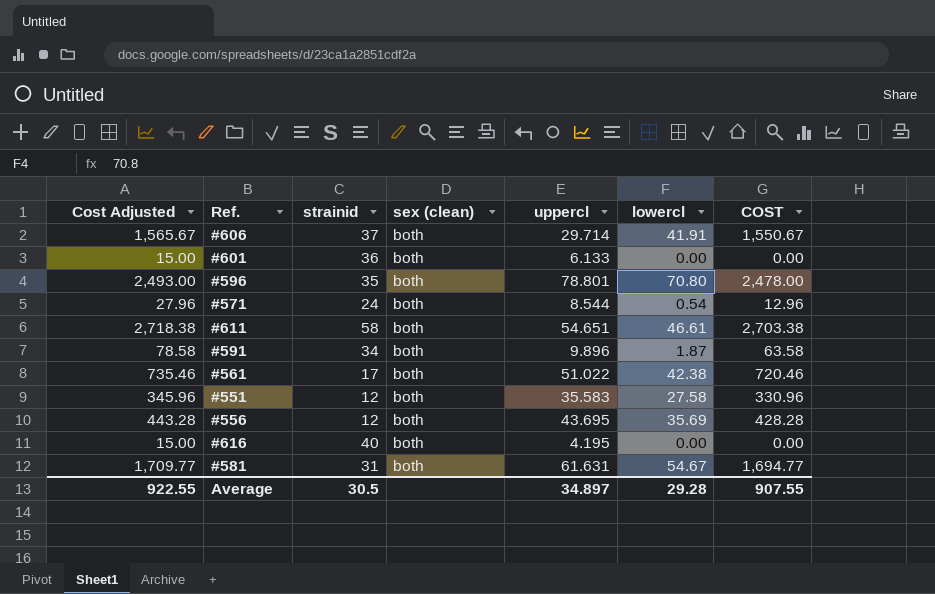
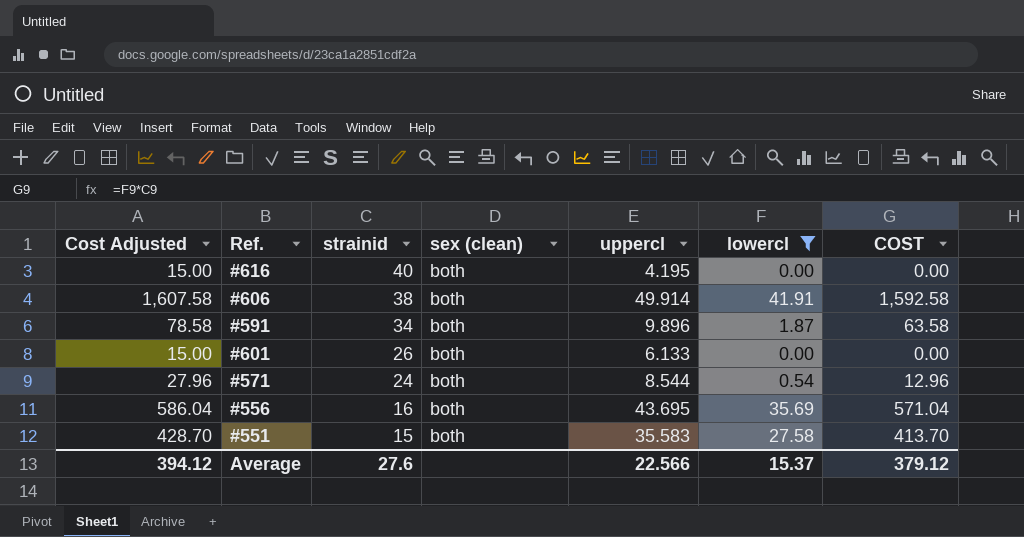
filter: none -> lowercl <= 41.91
row order: none -> strainid descending
#606 | Cost Adjusted: 1,565.67 -> 1,607.58
#606 | strainid: 37 -> 38
#606 | uppercl: 29.714 -> 49.914
#606 | COST: 1,550.67 -> 1,592.58
#601 | strainid: 36 -> 26
#556 | Cost Adjusted: 443.28 -> 586.04
#556 | strainid: 12 -> 16
#556 | COST: 428.28 -> 571.04
#551 | Cost Adjusted: 345.96 -> 428.70
#551 | strainid: 12 -> 15
#551 | COST: 330.96 -> 413.70
Average | Cost Adjusted: 922.55 -> 394.12
Average | strainid: 30.5 -> 27.6
Average | uppercl: 34.897 -> 22.566
Average | lowercl: 29.28 -> 15.37
Average | COST: 907.55 -> 379.12

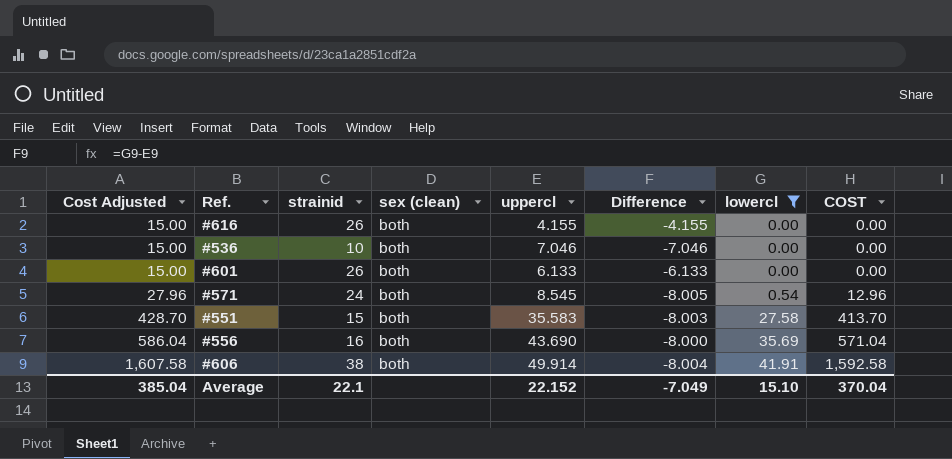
row order: strainid descending -> Cost Adjusted ascending
column Difference | formula: none -> [lowercl] - [uppercl]
row #591: 78.58 | 34 | both | 9.896 | 1.87 | 63.58 -> none
#616 | strainid: 40 -> 26
#616 | uppercl: 4.195 -> 4.155
row #536: none -> 15.00 | 10 | both | 7.046 | -7.046 | 0.00 | 0.00
#571 | uppercl: 8.544 -> 8.545
#556 | uppercl: 43.695 -> 43.690
Average | Cost Adjusted: 394.12 -> 385.04
Average | strainid: 27.6 -> 22.1
Average | uppercl: 22.566 -> 22.152
Average | lowercl: 15.37 -> 15.10
Average | COST: 379.12 -> 370.04

